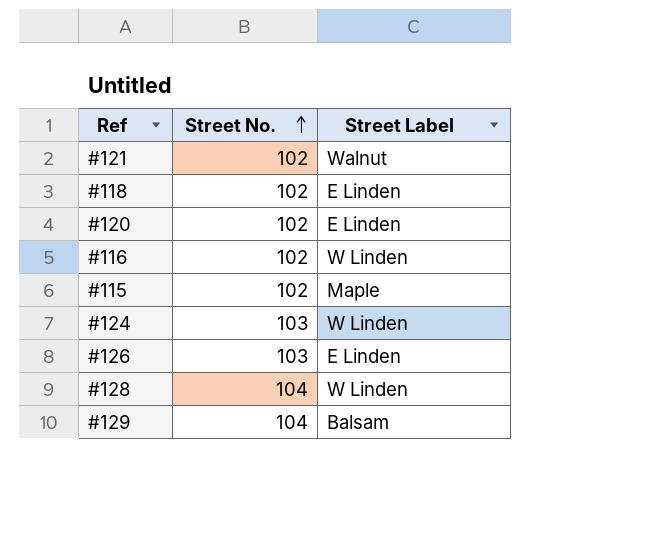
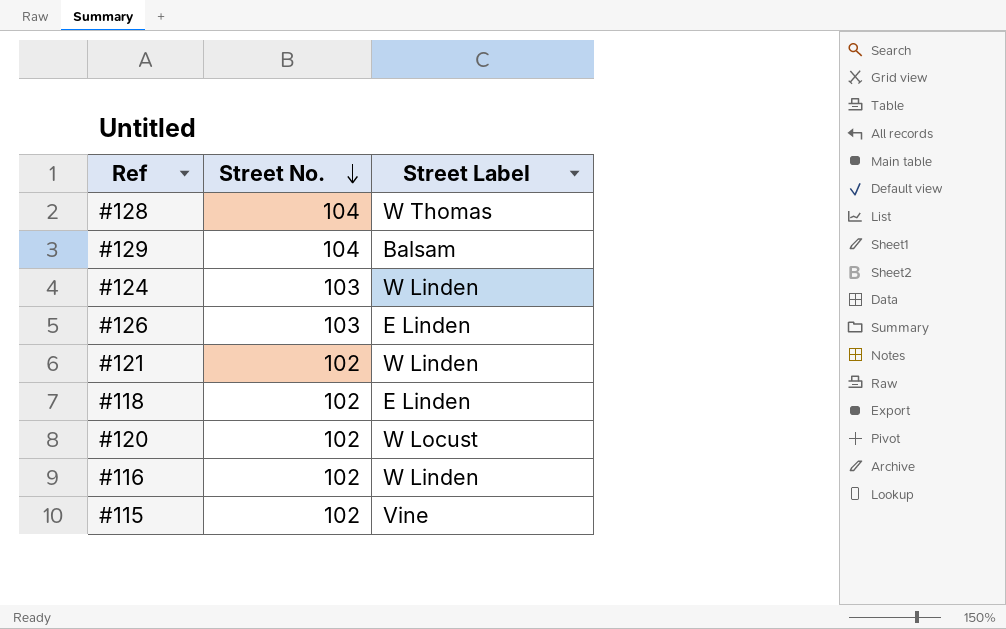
row order: Street No. ascending -> Street No. descending
#128 | Street Label: W Linden -> W Thomas
#121 | Street Label: Walnut -> W Linden
#120 | Street Label: E Linden -> W Locust
#115 | Street Label: Maple -> Vine

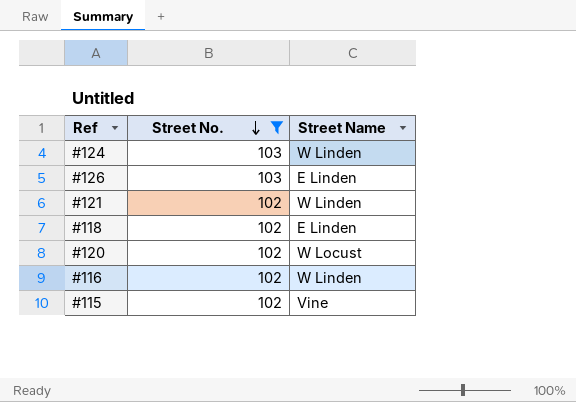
filter: none -> Street No. != 104
column name: Street Label -> Street Name

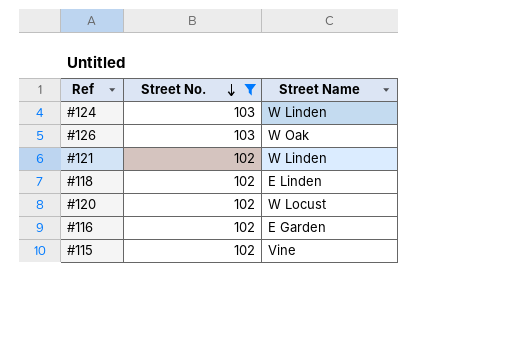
#126 | Street Name: E Linden -> W Oak
#116 | Street Name: W Linden -> E Garden

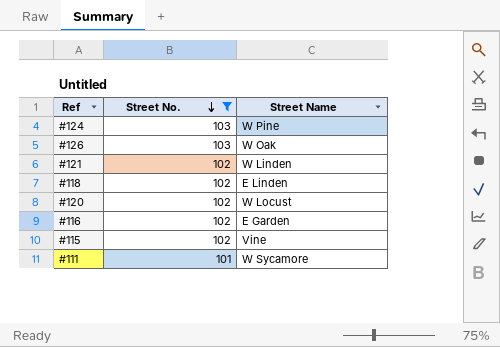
#124 | Street Name: W Linden -> W Pine
row #111: none -> 101 | W Sycamore

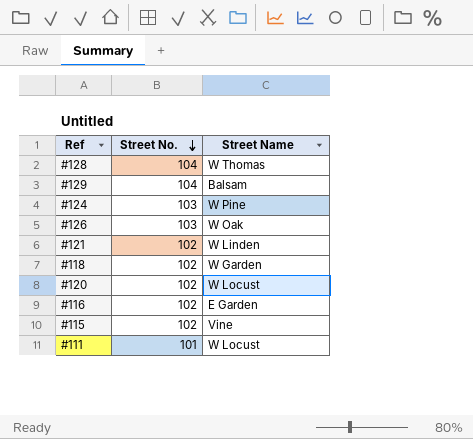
filter: Street No. != 104 -> none
#118 | Street Name: E Linden -> W Garden
#111 | Street Name: W Sycamore -> W Locust

